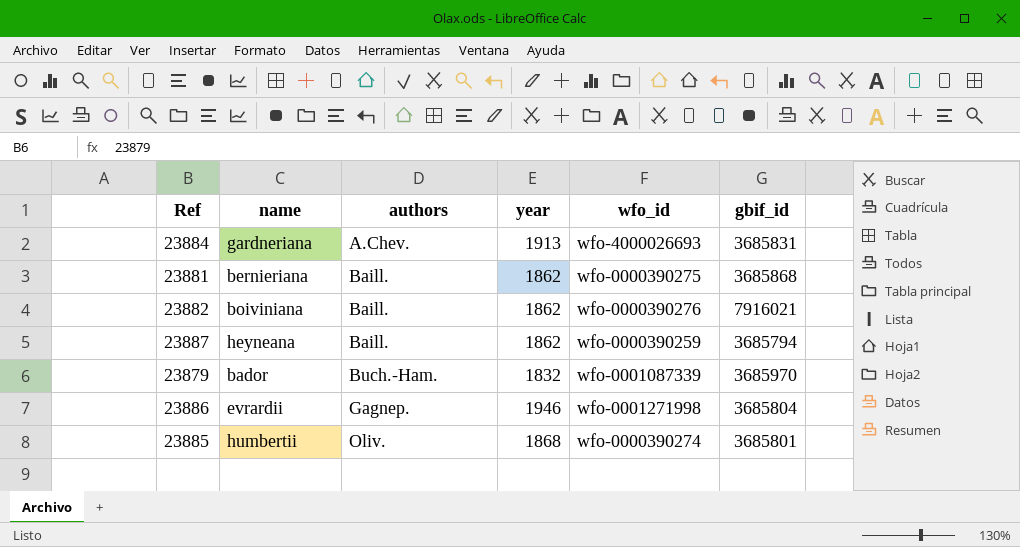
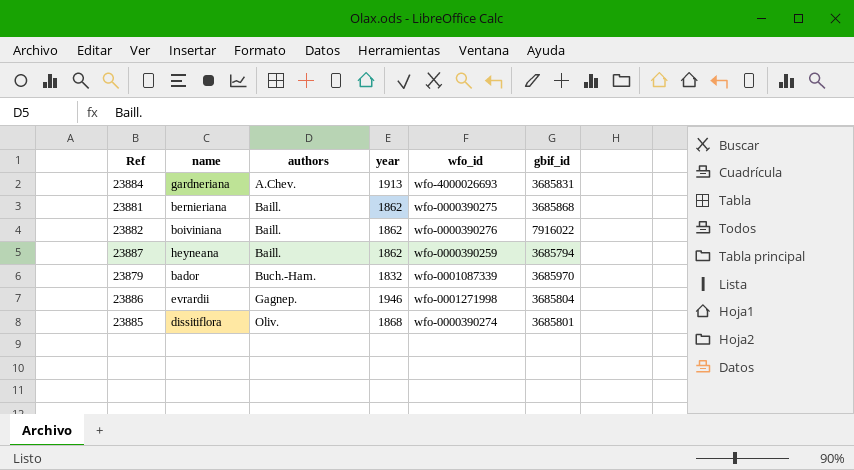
23882 | gbif_id: 7916021 -> 7916022
23885 | name: humbertii -> dissitiflora

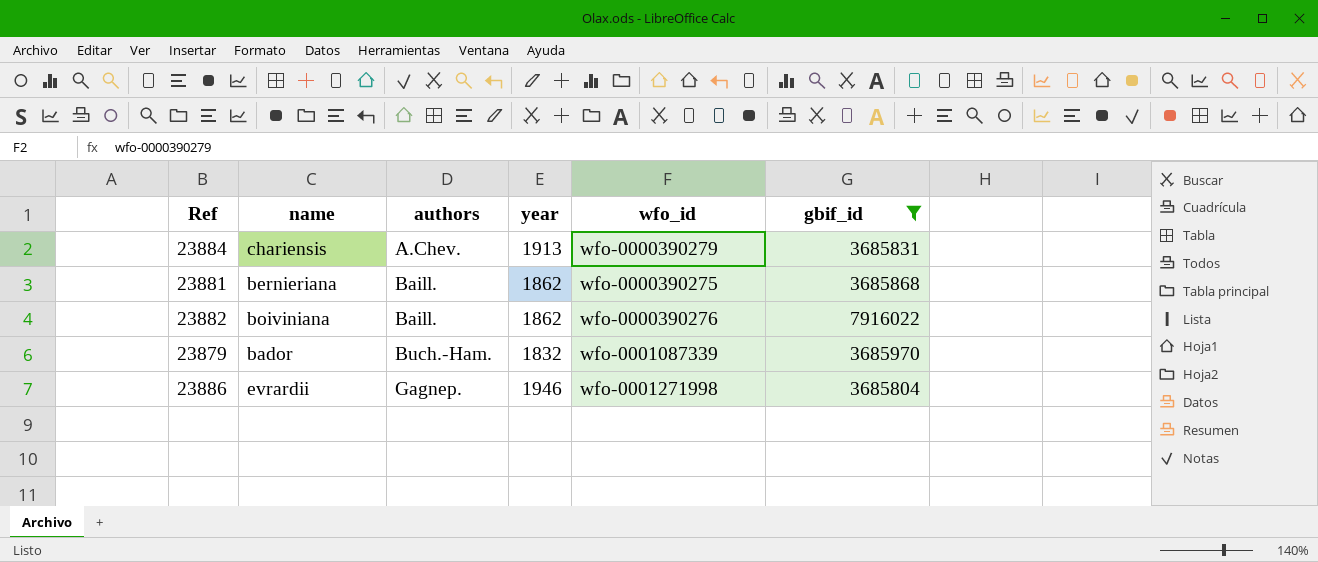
filter: none -> gbif_id >= 3685804
23884 | name: gardneriana -> chariensis
23884 | wfo_id: wfo-4000026693 -> wfo-0000390279

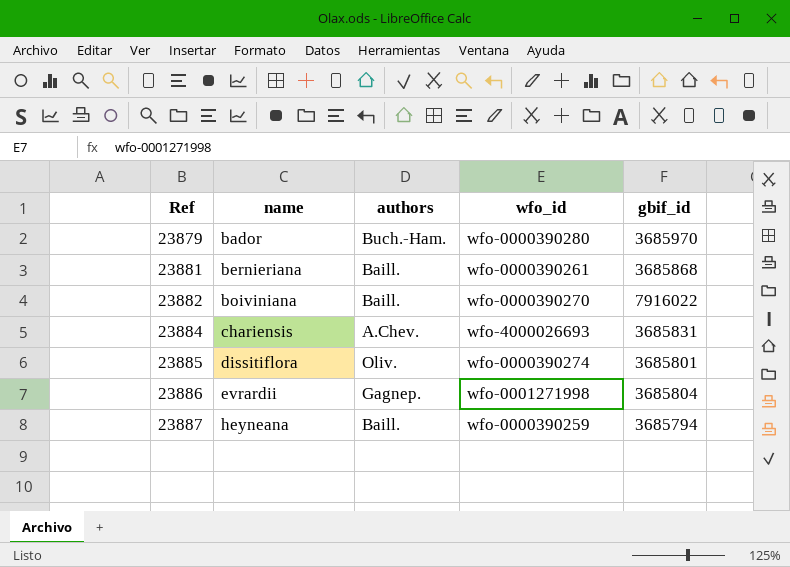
filter: gbif_id >= 3685804 -> none
row order: authors ascending -> Ref ascending
column year | position: 4 -> none
23879 | wfo_id: wfo-0001087339 -> wfo-0000390280
23881 | wfo_id: wfo-0000390275 -> wfo-0000390261
23882 | wfo_id: wfo-0000390276 -> wfo-0000390270
23884 | wfo_id: wfo-0000390279 -> wfo-4000026693

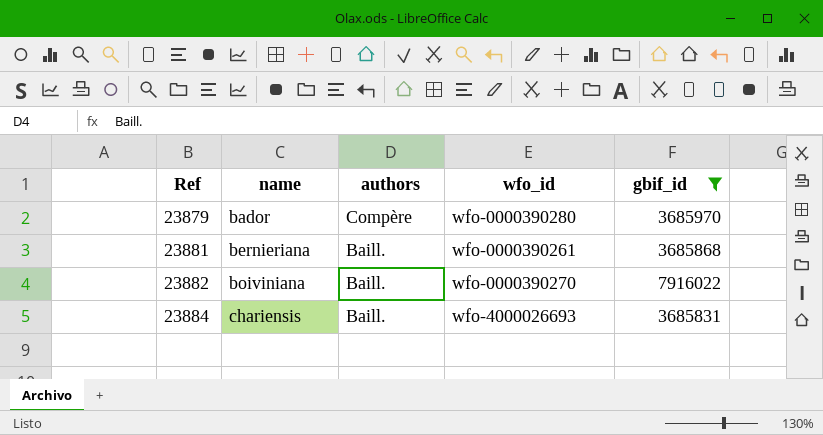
filter: none -> gbif_id >= 3685831
23879 | authors: Buch.-Ham. -> Compère
23884 | authors: A.Chev. -> Baill.

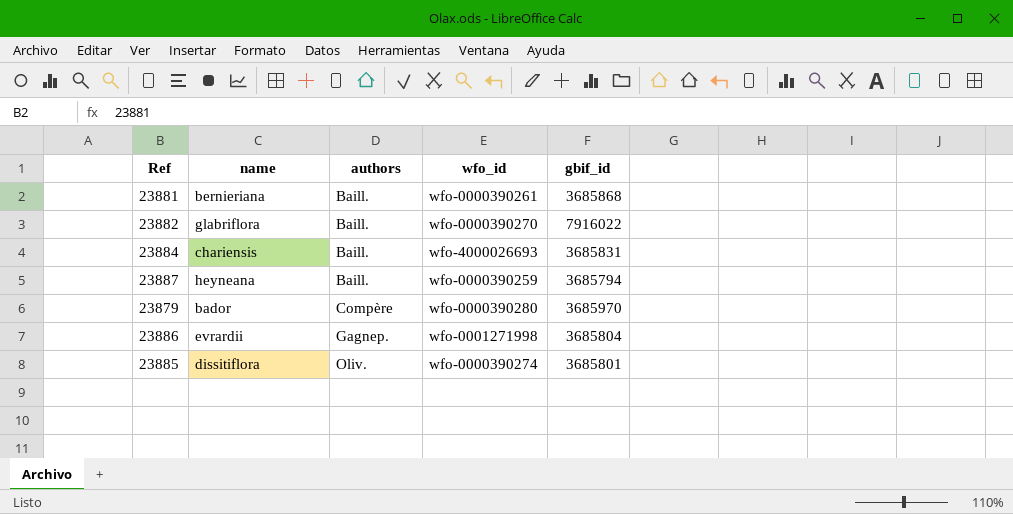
filter: gbif_id >= 3685831 -> none
row order: Ref ascending -> authors ascending
23882 | name: boiviniana -> glabriflora

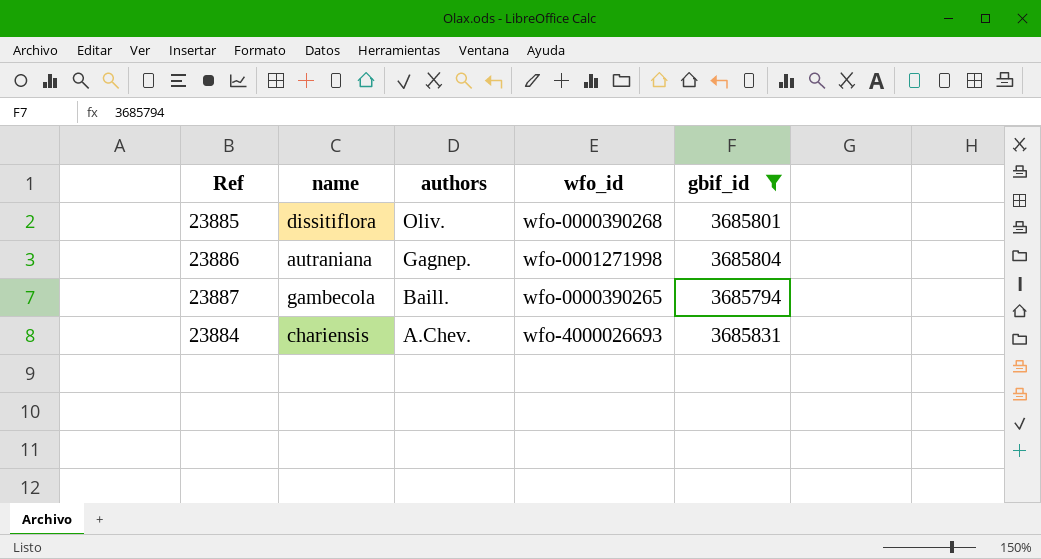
filter: none -> gbif_id <= 3685831
row order: authors ascending -> authors descending
23885 | wfo_id: wfo-0000390274 -> wfo-0000390268
23886 | name: evrardii -> autraniana
23887 | name: heyneana -> gambecola
23887 | wfo_id: wfo-0000390259 -> wfo-0000390265
23884 | authors: Baill. -> A.Chev.

